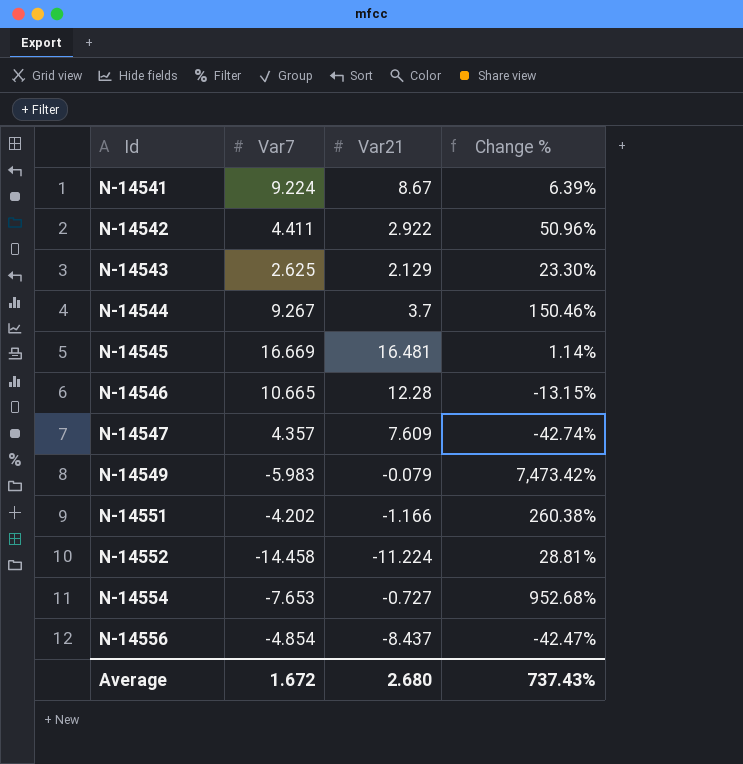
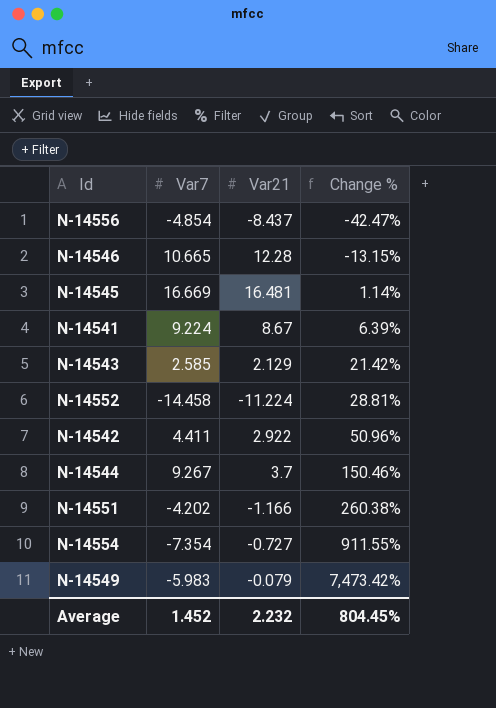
row order: Id ascending -> Change % ascending
row N-14547: 4.357 | 7.609 | -42.74% -> none
N-14543 | Var7: 2.625 -> 2.585
N-14543 | Change %: 23.30% -> 21.42%
N-14554 | Var7: -7.653 -> -7.354
N-14554 | Change %: 952.68% -> 911.55%
Average | Var7: 1.672 -> 1.452
Average | Var21: 2.680 -> 2.232
Average | Change %: 737.43% -> 804.45%

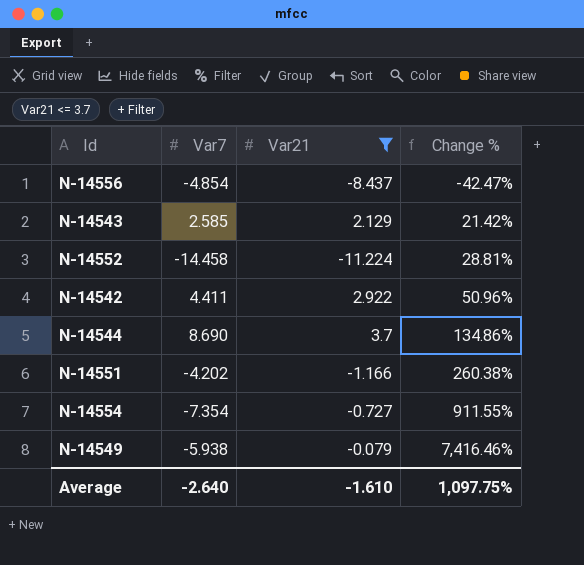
filter: none -> Var21 <= 3.7
N-14544 | Var7: 9.267 -> 8.690
N-14544 | Change %: 150.46% -> 134.86%
N-14549 | Var7: -5.983 -> -5.938
N-14549 | Change %: 7,473.42% -> 7,416.46%
Average | Var7: 1.452 -> -2.640
Average | Var21: 2.232 -> -1.610
Average | Change %: 804.45% -> 1,097.75%

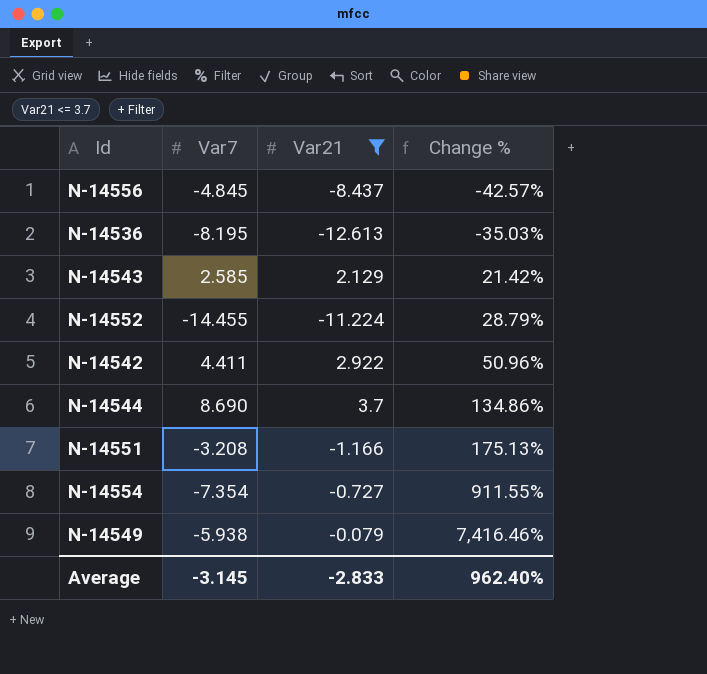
N-14556 | Var7: -4.854 -> -4.845
N-14556 | Change %: -42.47% -> -42.57%
row N-14536: none -> -8.195 | -12.613 | -35.03%
N-14552 | Var7: -14.458 -> -14.455
N-14552 | Change %: 28.81% -> 28.79%
N-14551 | Var7: -4.202 -> -3.208
N-14551 | Change %: 260.38% -> 175.13%
Average | Var7: -2.640 -> -3.145
Average | Var21: -1.610 -> -2.833
Average | Change %: 1,097.75% -> 962.40%

